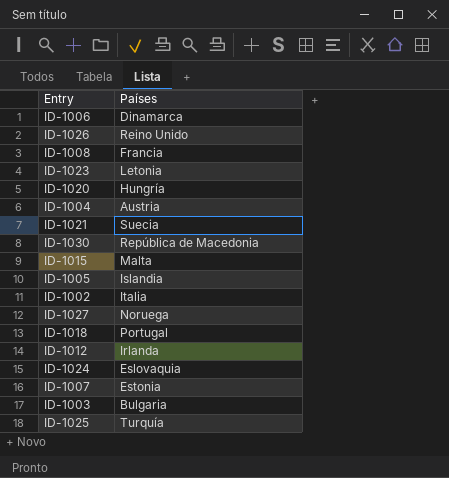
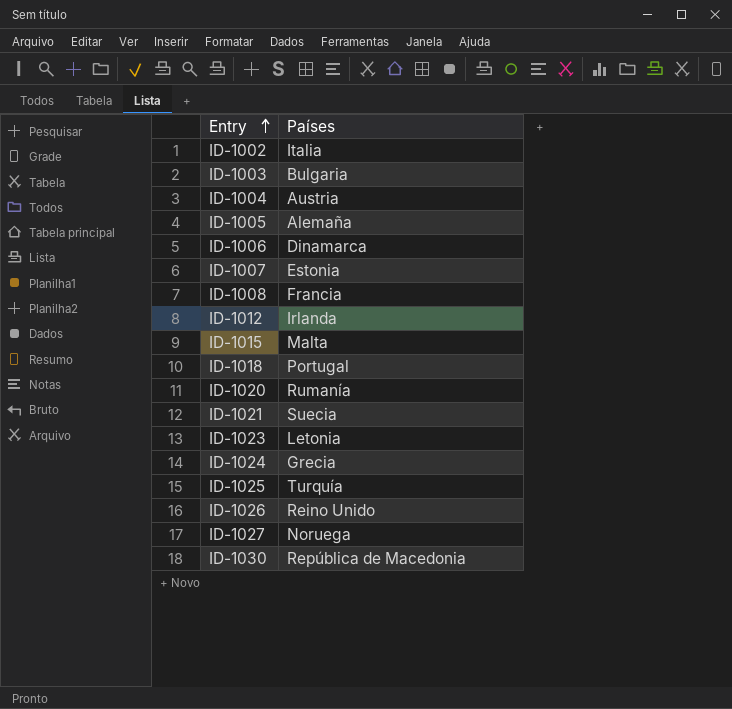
row order: none -> Entry ascending
ID-1005 | Países: Islandia -> Alemaña
ID-1020 | Países: Hungría -> Rumanía
ID-1024 | Países: Eslovaquia -> Grecia

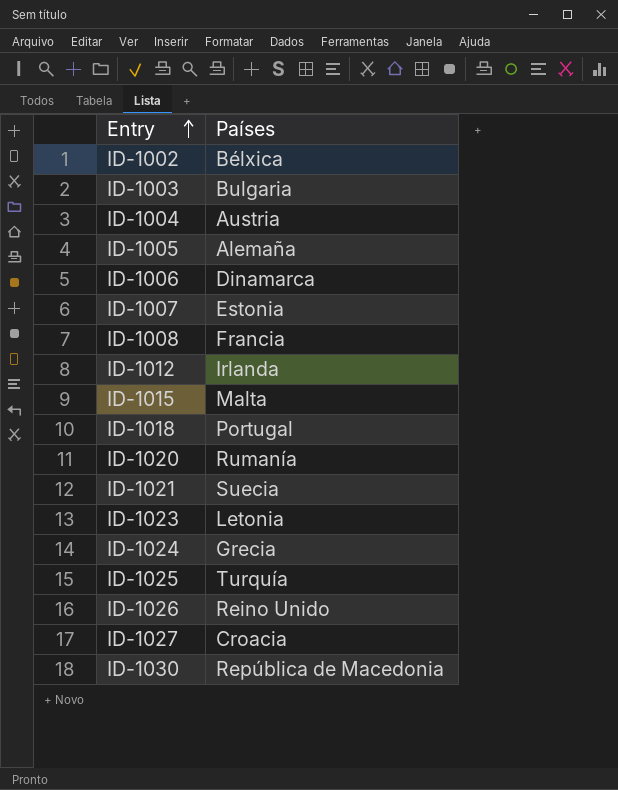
ID-1002 | Países: Italia -> Bélxica
ID-1027 | Países: Noruega -> Croacia

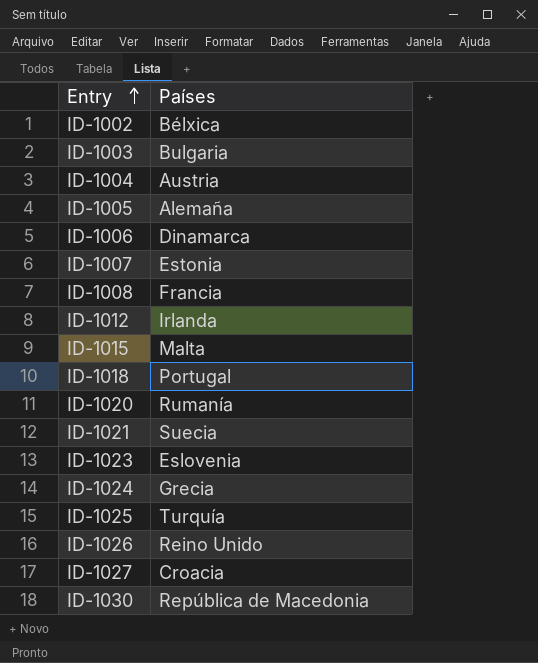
ID-1023 | Países: Letonia -> Eslovenia

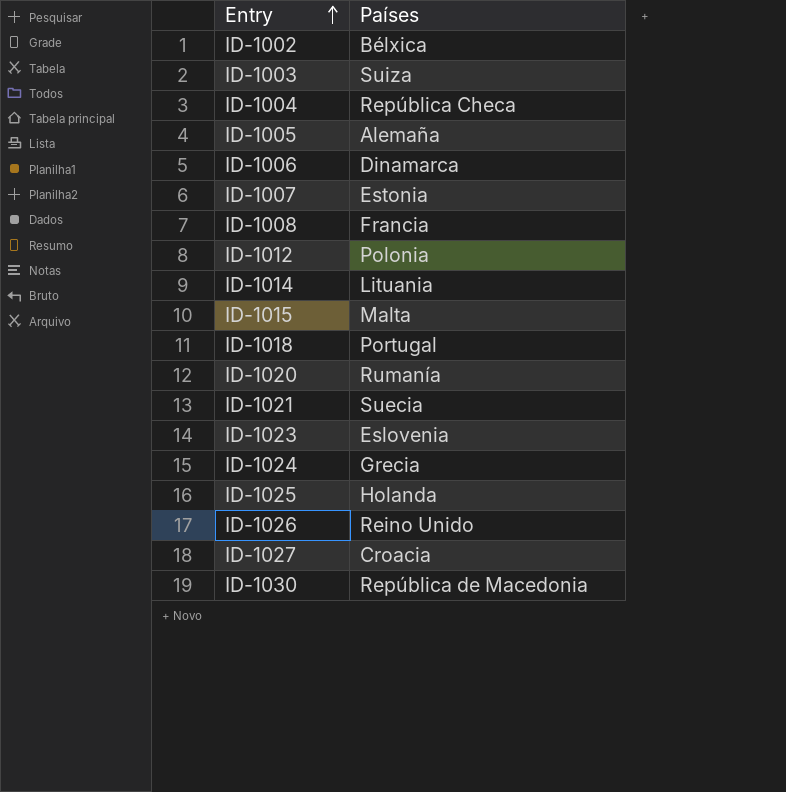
ID-1003 | Países: Bulgaria -> Suiza
ID-1004 | Países: Austria -> República Checa
ID-1012 | Países: Irlanda -> Polonia
row ID-1014: none -> Lituania
ID-1025 | Países: Turquía -> Holanda

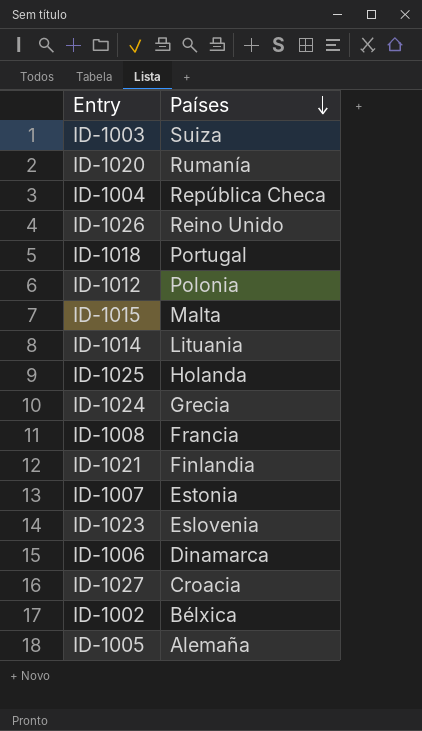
row order: Entry ascending -> Países descending
row ID-1030: República de Macedonia -> none
ID-1021 | Países: Suecia -> Finlandia

